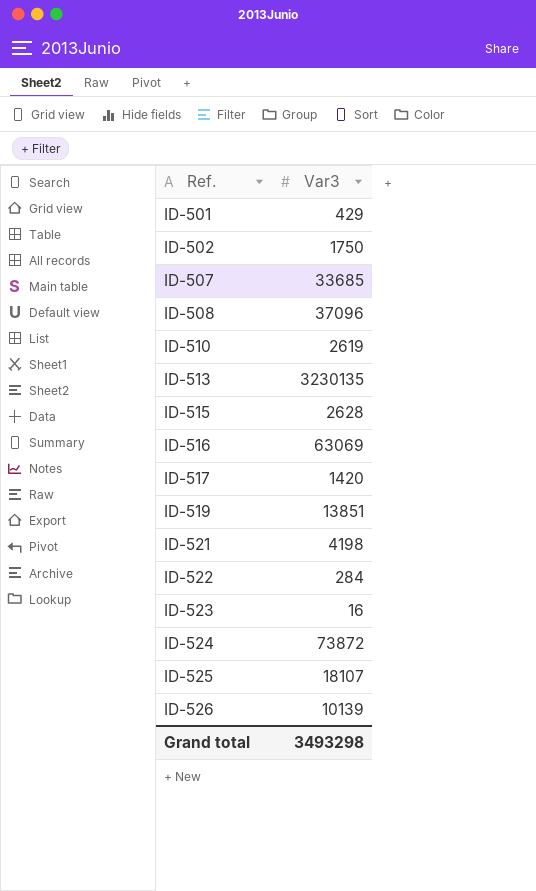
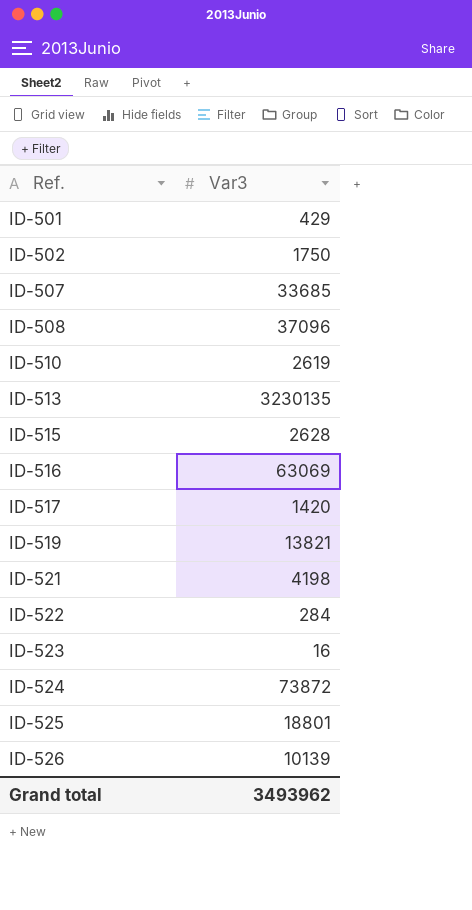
ID-519 | Var3: 13851 -> 13821
ID-525 | Var3: 18107 -> 18801
Grand total | Var3: 3493298 -> 3493962

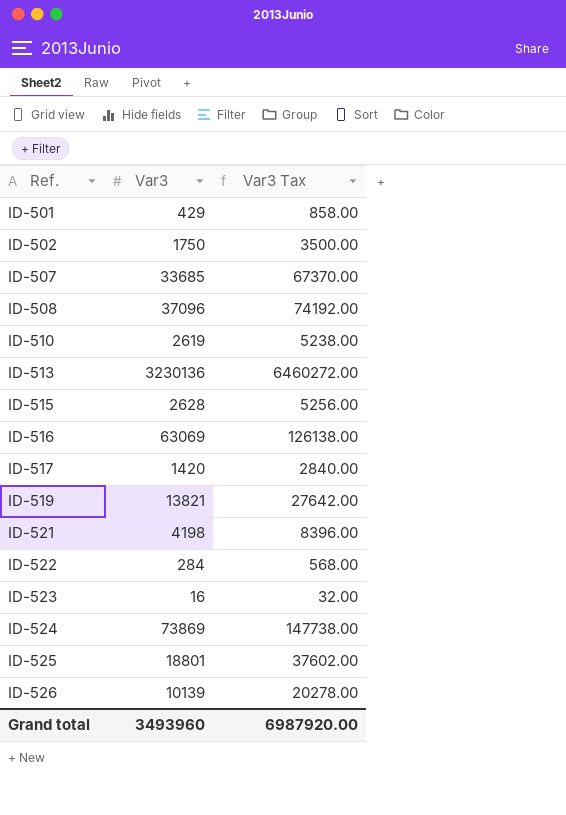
column Var3 Tax | formula: none -> [Var3] * 2
ID-513 | Var3: 3230135 -> 3230136
ID-524 | Var3: 73872 -> 73869
Grand total | Var3: 3493962 -> 3493960

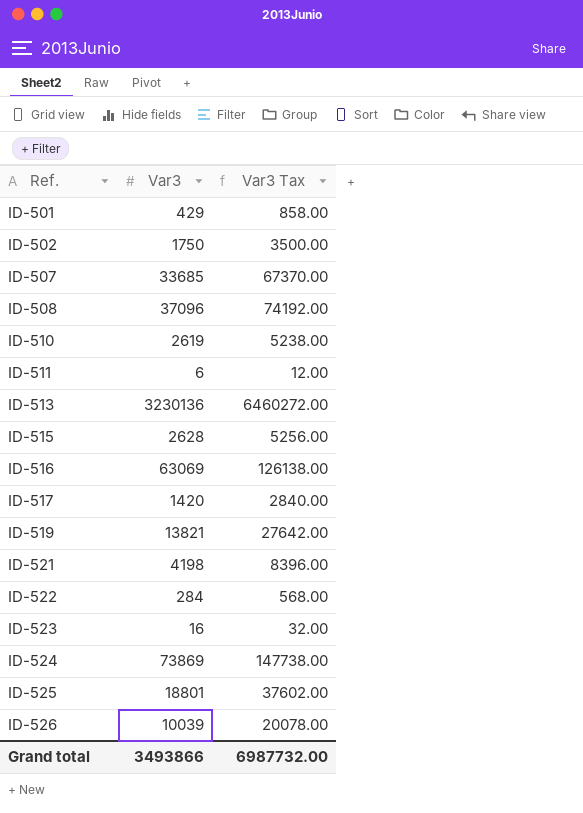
row ID-511: none -> 6 | 12.00
ID-526 | Var3: 10139 -> 10039
ID-526 | Var3 Tax: 20278.00 -> 20078.00
Grand total | Var3: 3493960 -> 3493866
Grand total | Var3 Tax: 6987920.00 -> 6987732.00

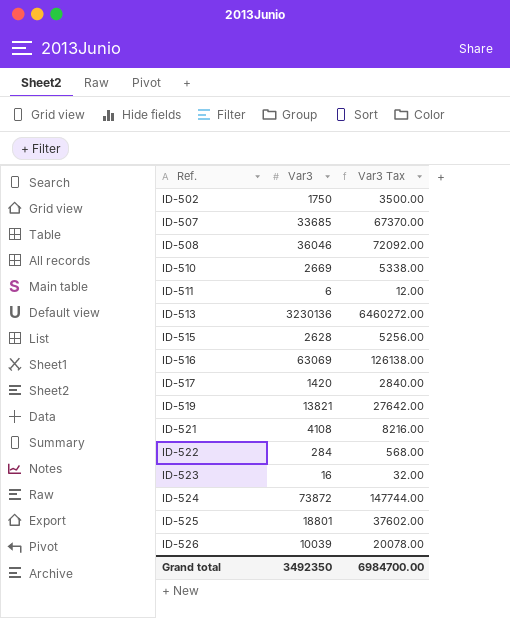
row ID-501: 429 | 858.00 -> none
ID-508 | Var3: 37096 -> 36046
ID-508 | Var3 Tax: 74192.00 -> 72092.00
ID-510 | Var3: 2619 -> 2669
ID-510 | Var3 Tax: 5238.00 -> 5338.00
ID-521 | Var3: 4198 -> 4108
ID-521 | Var3 Tax: 8396.00 -> 8216.00
ID-524 | Var3: 73869 -> 73872
ID-524 | Var3 Tax: 147738.00 -> 147744.00
Grand total | Var3: 3493866 -> 3492350
Grand total | Var3 Tax: 6987732.00 -> 6984700.00

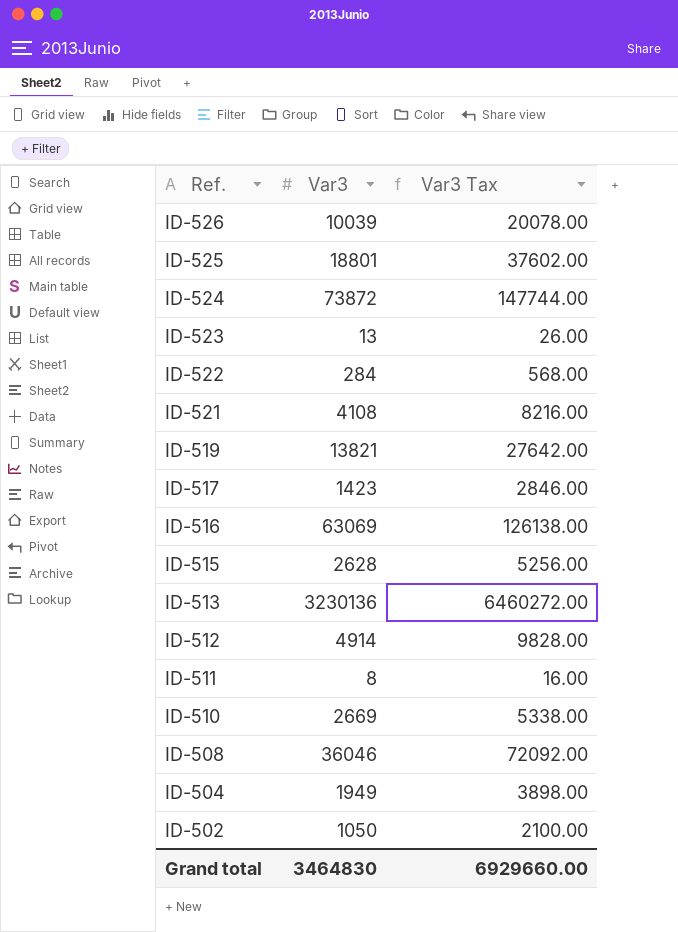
row order: Ref. ascending -> Ref. descending
row ID-507: 33685 | 67370.00 -> none
ID-523 | Var3: 16 -> 13
ID-523 | Var3 Tax: 32.00 -> 26.00
ID-517 | Var3: 1420 -> 1423
ID-517 | Var3 Tax: 2840.00 -> 2846.00
row ID-512: none -> 4914 | 9828.00
ID-511 | Var3: 6 -> 8
ID-511 | Var3 Tax: 12.00 -> 16.00
row ID-504: none -> 1949 | 3898.00
ID-502 | Var3: 1750 -> 1050
ID-502 | Var3 Tax: 3500.00 -> 2100.00
Grand total | Var3: 3492350 -> 3464830
Grand total | Var3 Tax: 6984700.00 -> 6929660.00

